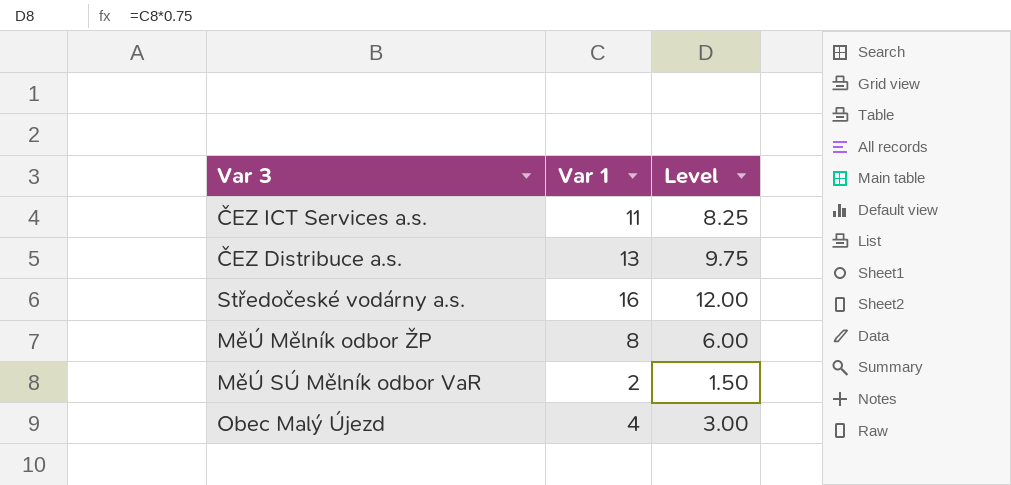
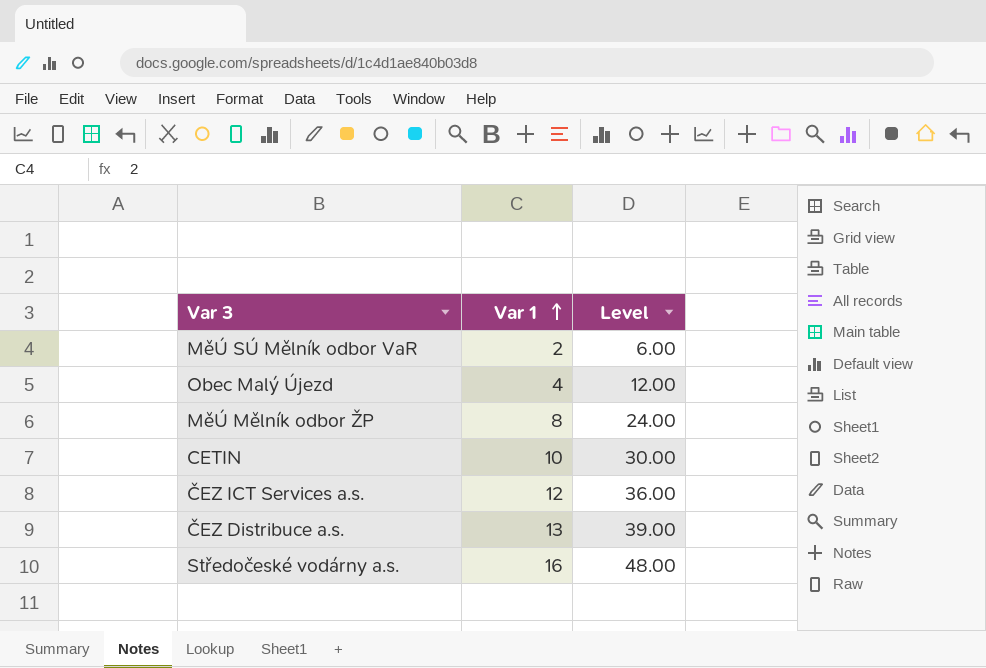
row order: none -> Var 1 ascending
column Level | formula: [Var 1] * 0.75 -> [Var 1] * 3
row CETIN: none -> 10 | 30.00
ČEZ ICT Services a.s. | Var 1: 11 -> 12

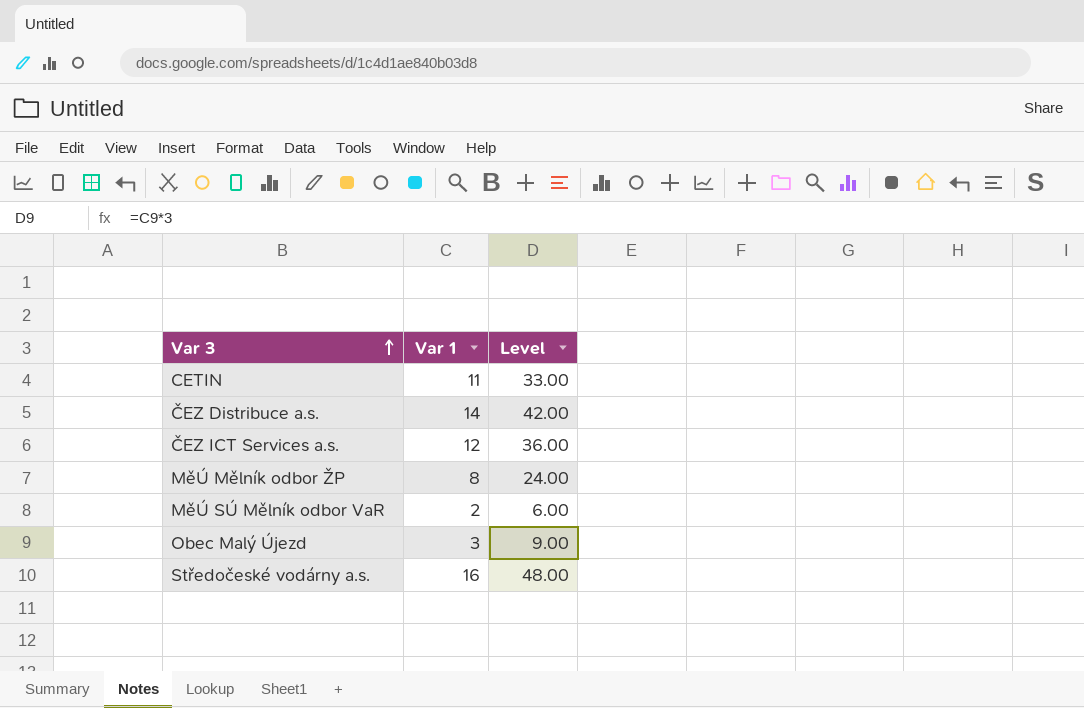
row order: Var 1 ascending -> Var 3 ascending
CETIN | Var 1: 10 -> 11
CETIN | Level: 30.00 -> 33.00
ČEZ Distribuce a.s. | Var 1: 13 -> 14
ČEZ Distribuce a.s. | Level: 39.00 -> 42.00
Obec Malý Újezd | Var 1: 4 -> 3
Obec Malý Újezd | Level: 12.00 -> 9.00

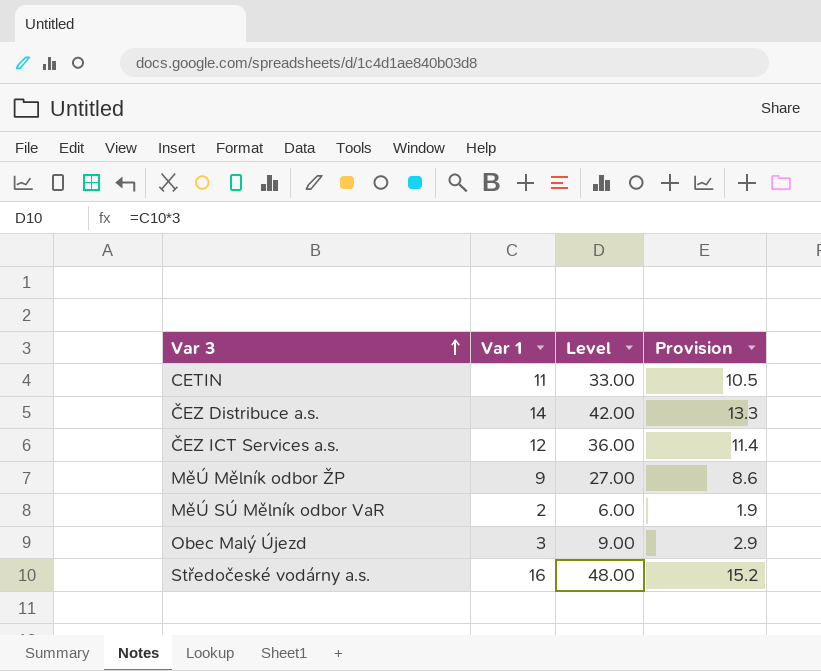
column Provision | formula: none -> [Var 1] * 0.95
MěÚ Mělník odbor ŽP | Var 1: 8 -> 9
MěÚ Mělník odbor ŽP | Level: 24.00 -> 27.00

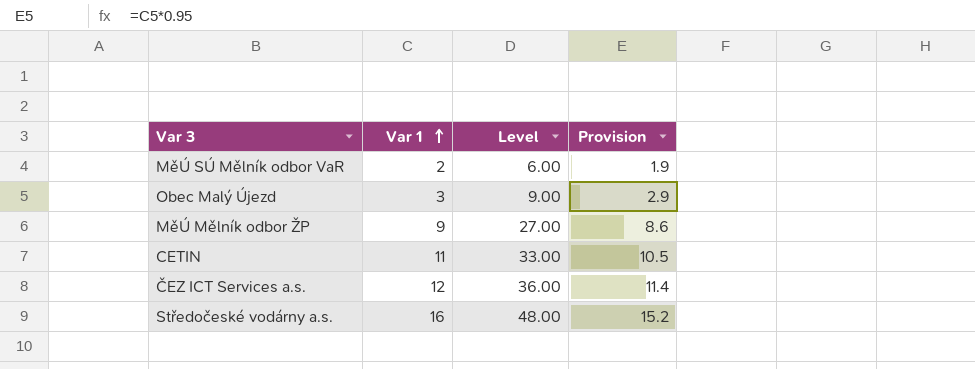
row order: Var 3 ascending -> Var 1 ascending
row ČEZ Distribuce a.s.: 14 | 42.00 | 13.3 -> none

